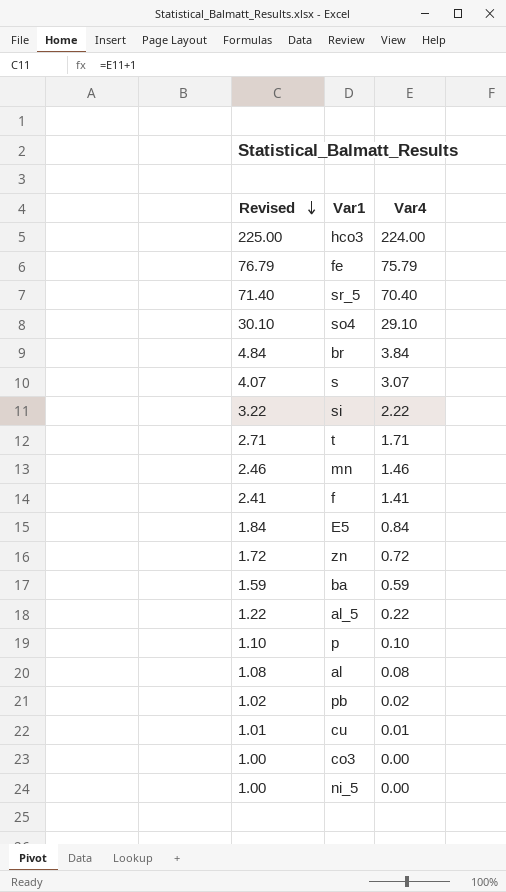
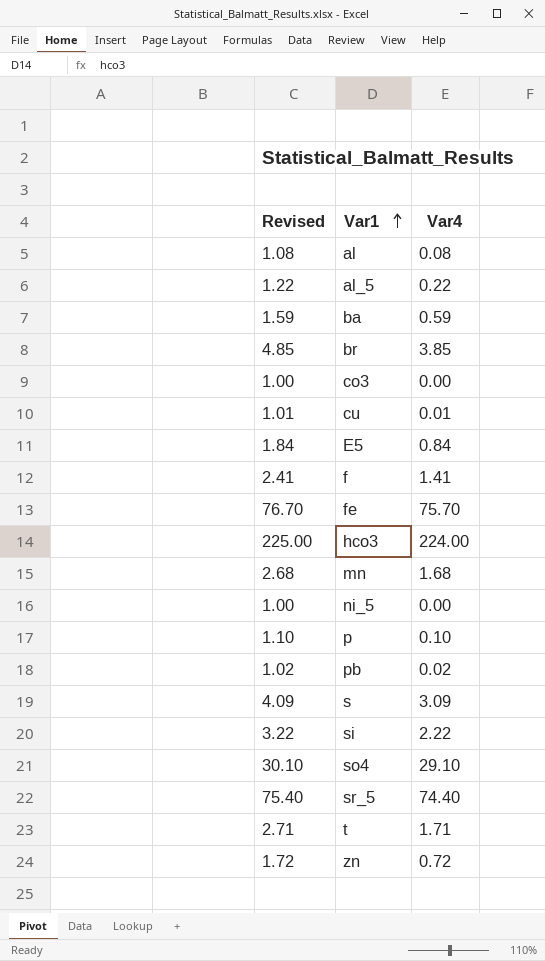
row order: Revised descending -> Var1 ascending
br | Revised: 4.84 -> 4.85
br | Var4: 3.84 -> 3.85
fe | Revised: 76.79 -> 76.70
fe | Var4: 75.79 -> 75.70
mn | Revised: 2.46 -> 2.68
mn | Var4: 1.46 -> 1.68
s | Revised: 4.07 -> 4.09
s | Var4: 3.07 -> 3.09
sr_5 | Revised: 71.40 -> 75.40
sr_5 | Var4: 70.40 -> 74.40

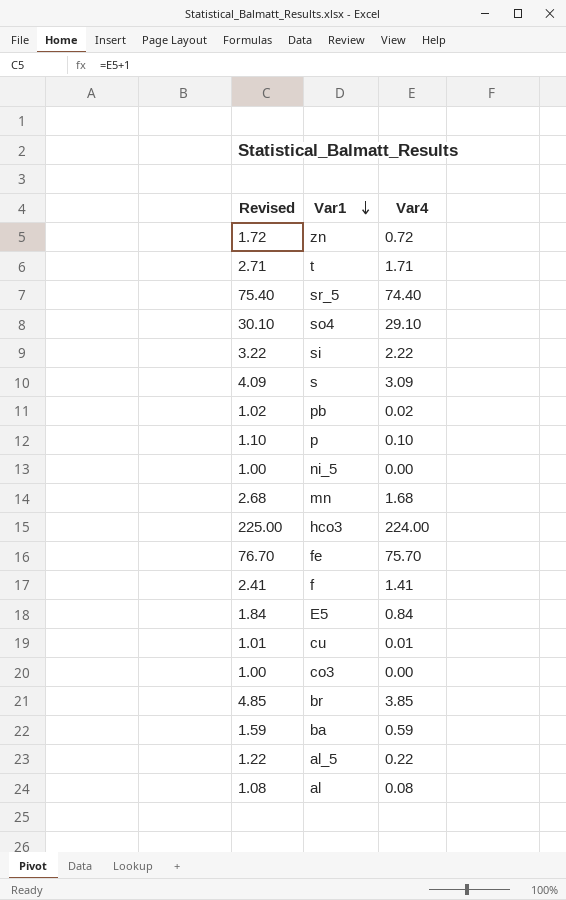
row order: Var1 ascending -> Var1 descending

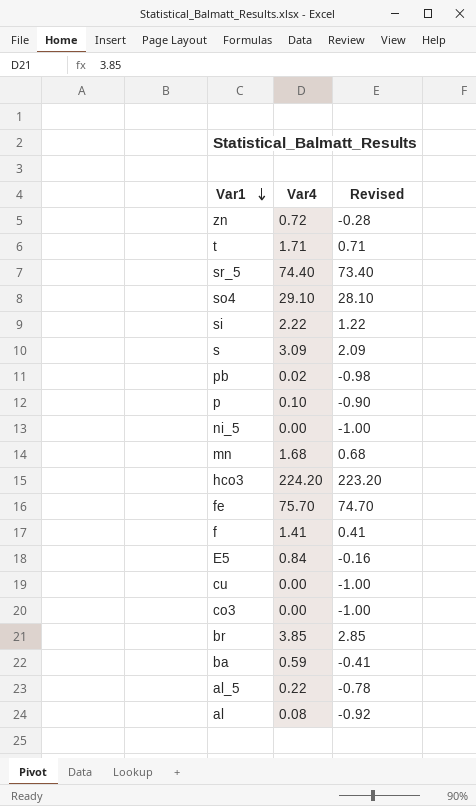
column Revised | formula: [Var4] + 1 -> [Var4] - 1
column Revised | position: 1 -> 3
hco3 | Var4: 224.00 -> 224.20
cu | Var4: 0.01 -> 0.00

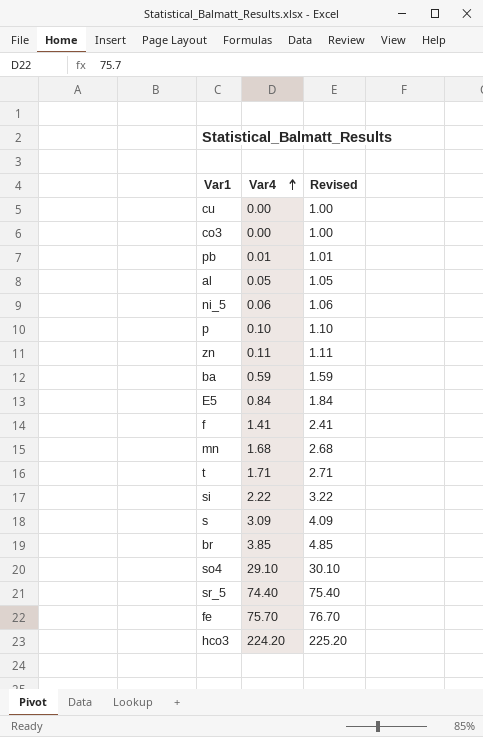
row order: Var1 descending -> Var4 ascending
column Revised | formula: [Var4] - 1 -> [Var4] + 1
row al_5: 0.22 | -0.78 -> none
pb | Var4: 0.02 -> 0.01
al | Var4: 0.08 -> 0.05
ni_5 | Var4: 0.00 -> 0.06
zn | Var4: 0.72 -> 0.11

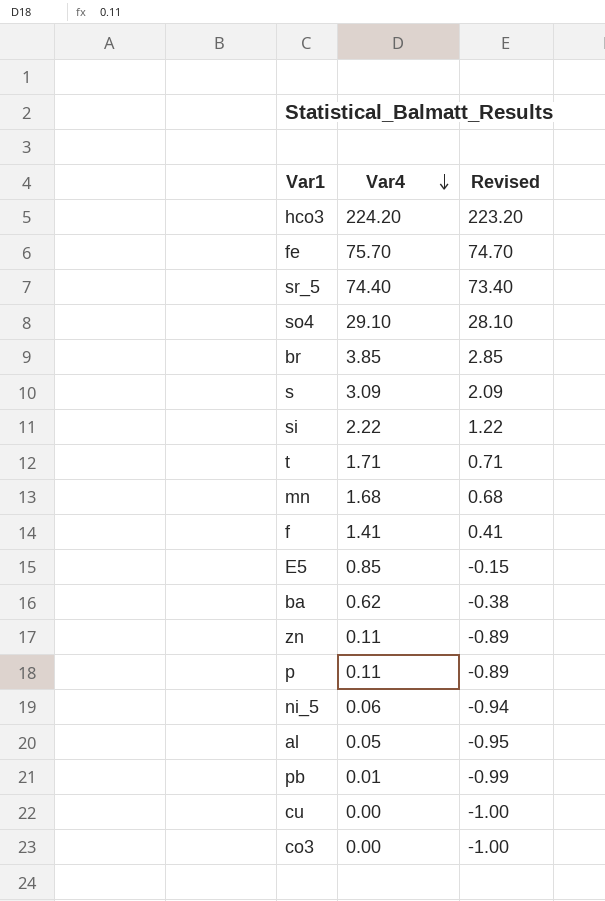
row order: Var4 ascending -> Var4 descending
column Revised | formula: [Var4] + 1 -> [Var4] - 1
E5 | Var4: 0.84 -> 0.85
ba | Var4: 0.59 -> 0.62
p | Var4: 0.10 -> 0.11

